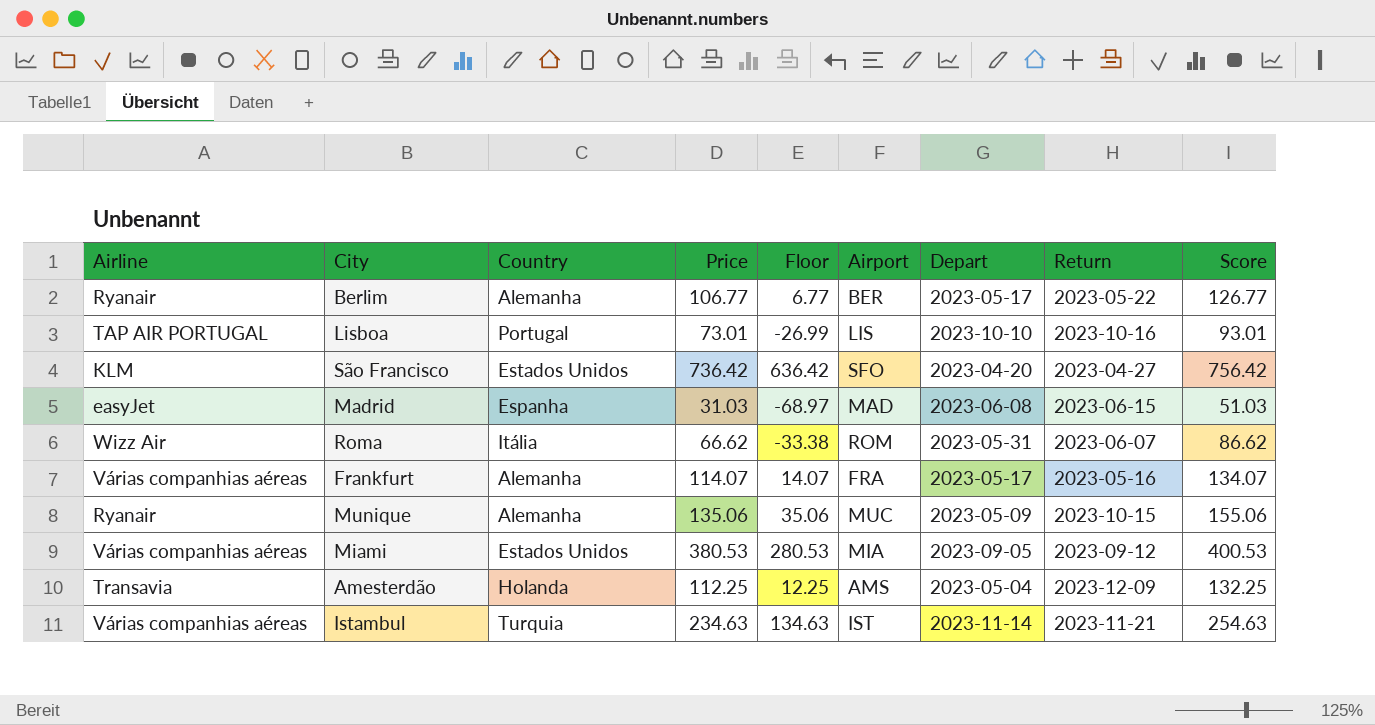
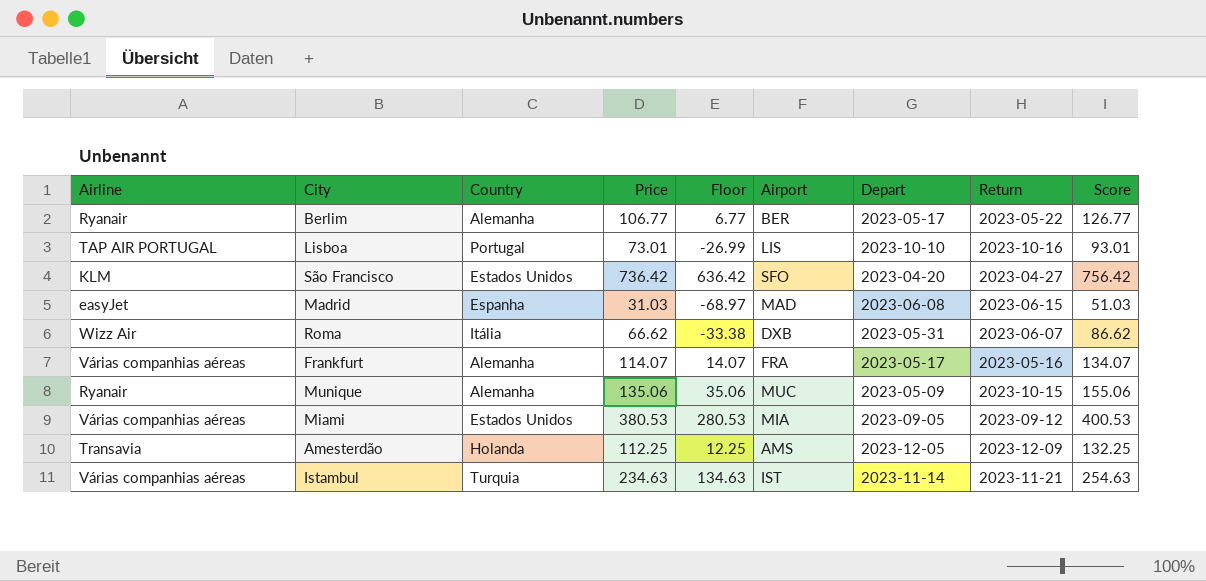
Roma | Airport: ROM -> DXB
Amesterdão | Depart: 2023-05-04 -> 2023-12-05

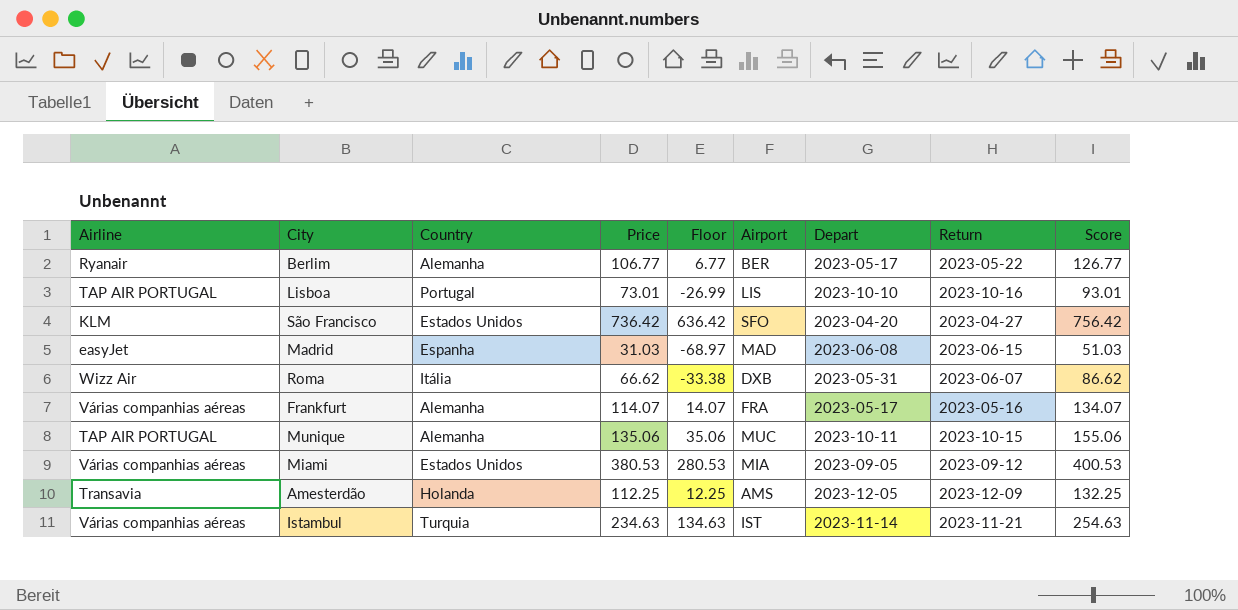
Munique | Airline: Ryanair -> TAP AIR PORTUGAL
Munique | Depart: 2023-05-09 -> 2023-10-11

